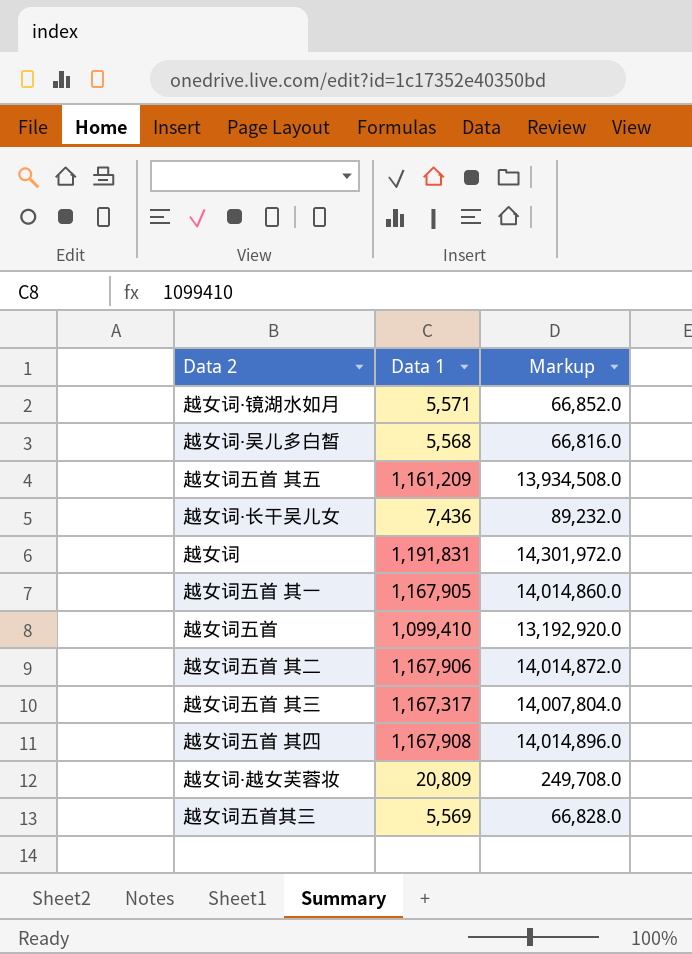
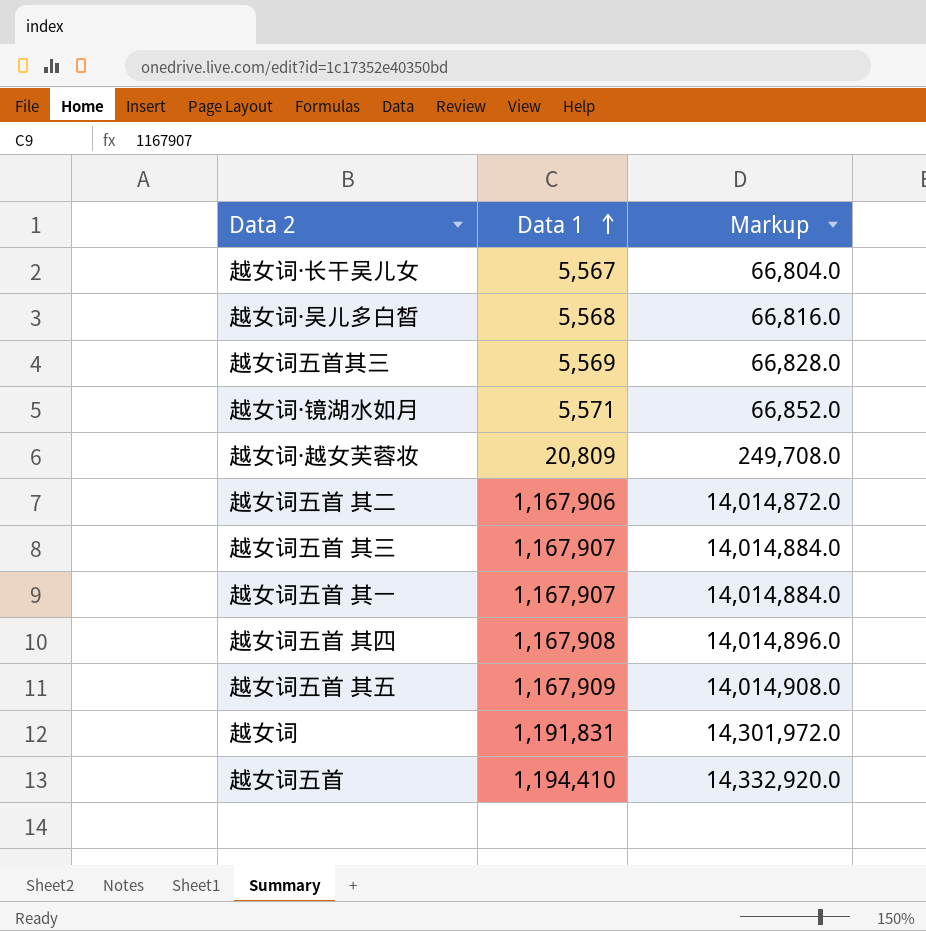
row order: none -> Data 1 ascending
越女词·长干吴儿女 | Data 1: 7,436 -> 5,567
越女词·长干吴儿女 | Markup: 89,232.0 -> 66,804.0
越女词五首 其三 | Data 1: 1,167,317 -> 1,167,907
越女词五首 其三 | Markup: 14,007,804.0 -> 14,014,884.0
越女词五首 其一 | Data 1: 1,167,905 -> 1,167,907
越女词五首 其一 | Markup: 14,014,860.0 -> 14,014,884.0
越女词五首 其五 | Data 1: 1,161,209 -> 1,167,909
越女词五首 其五 | Markup: 13,934,508.0 -> 14,014,908.0
越女词五首 | Data 1: 1,099,410 -> 1,194,410
越女词五首 | Markup: 13,192,920.0 -> 14,332,920.0

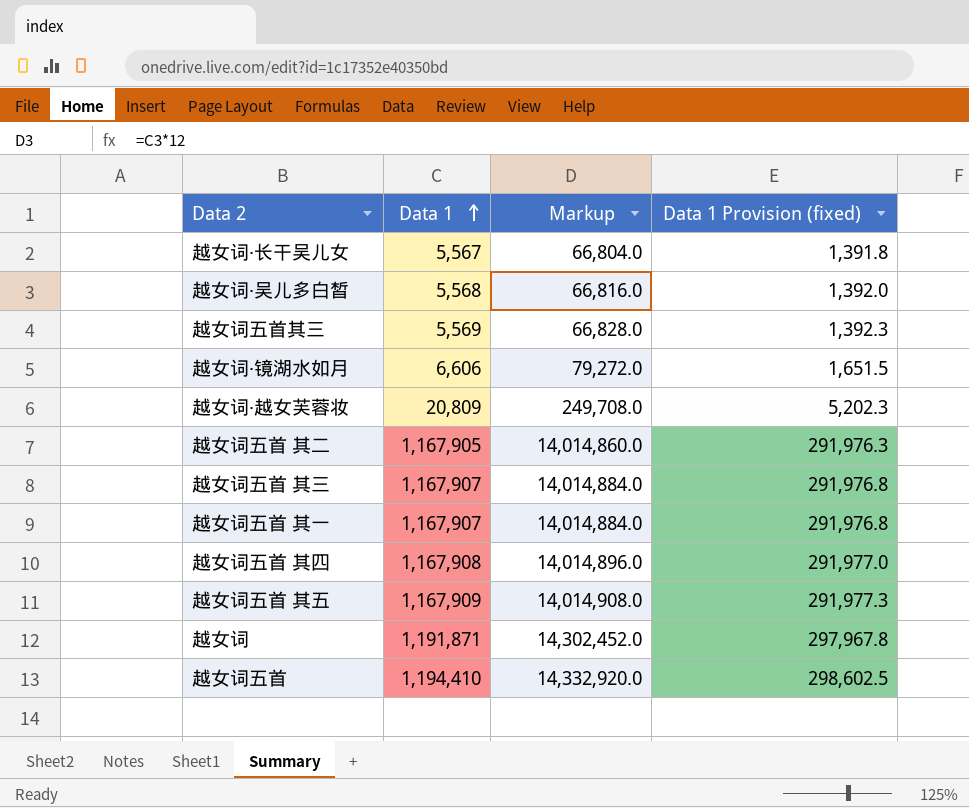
column Data 1 Provision (fixed) | formula: none -> [Data 1] * 0.25
越女词·镜湖水如月 | Data 1: 5,571 -> 6,606
越女词·镜湖水如月 | Markup: 66,852.0 -> 79,272.0
越女词五首 其二 | Data 1: 1,167,906 -> 1,167,905
越女词五首 其二 | Markup: 14,014,872.0 -> 14,014,860.0
越女词 | Data 1: 1,191,831 -> 1,191,871
越女词 | Markup: 14,301,972.0 -> 14,302,452.0

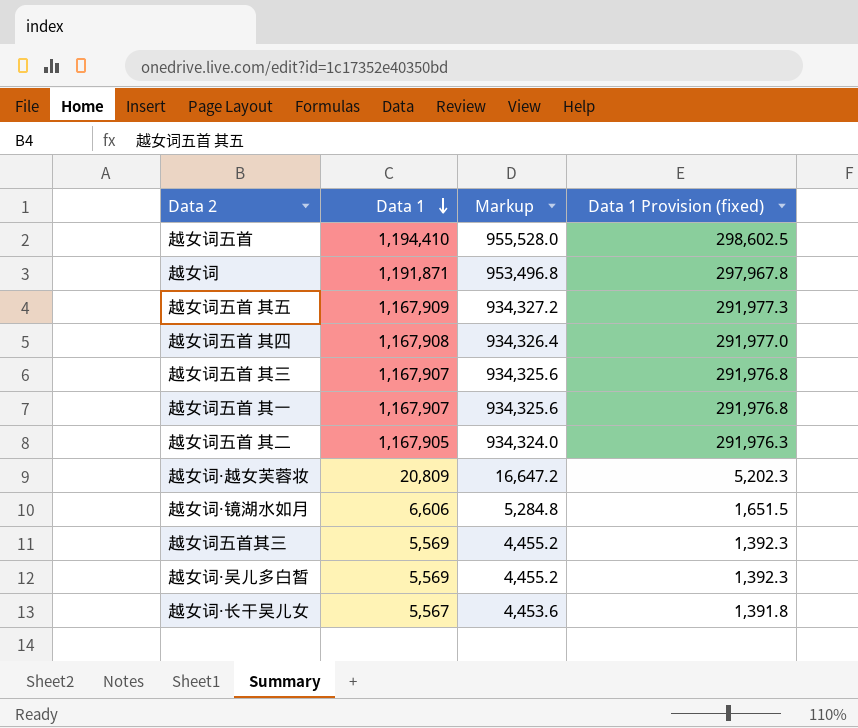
row order: Data 1 ascending -> Data 1 descending
column Markup | formula: [Data 1] * 12 -> [Data 1] * 0.8
越女词·吴儿多白皙 | Data 1: 5,568 -> 5,569
越女词·吴儿多白皙 | Data 1 Provision (fixed): 1,392.0 -> 1,392.3

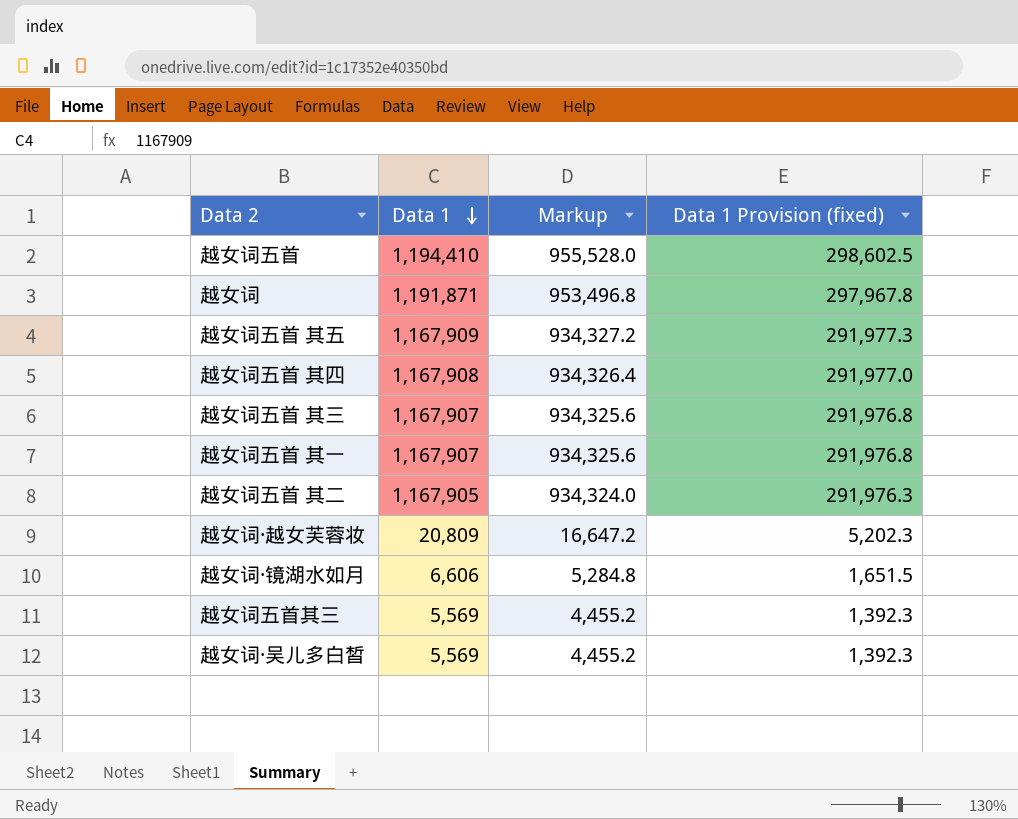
row 越女词·长干吴儿女: 5,567 | 4,453.6 | 1,391.8 -> none

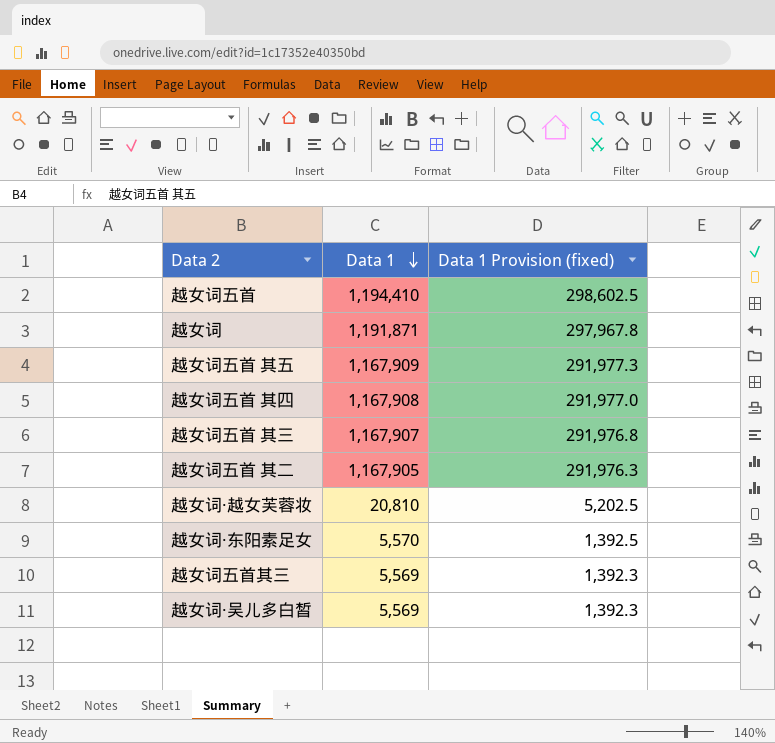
column Markup | formula: [Data 1] * 0.8 -> none
row 越女词五首 其一: 1,167,907 | 934,325.6 | 291,976.8 -> none
row 越女词·镜湖水如月: 6,606 | 5,284.8 | 1,651.5 -> none
越女词·越女芙蓉妆 | Data 1: 20,809 -> 20,810
越女词·越女芙蓉妆 | Data 1 Provision (fixed): 5,202.3 -> 5,202.5
row 越女词·东阳素足女: none -> 5,570 | 1,392.5

